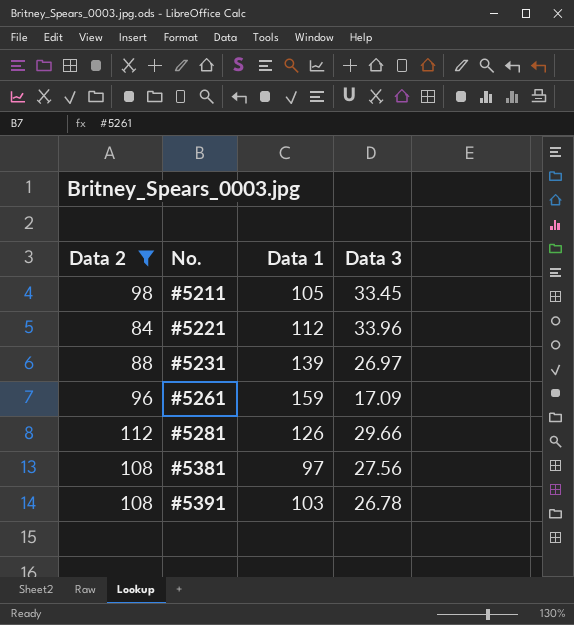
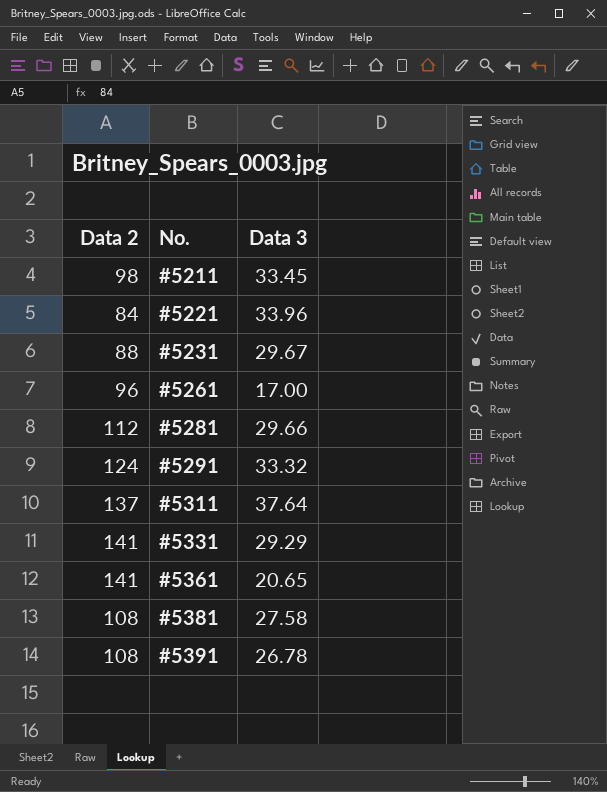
filter: Data 2 <= 112 -> none
column Data 1 | position: 3 -> none
#5231 | Data 3: 26.97 -> 29.67
#5261 | Data 3: 17.09 -> 17.00
#5381 | Data 3: 27.56 -> 27.58

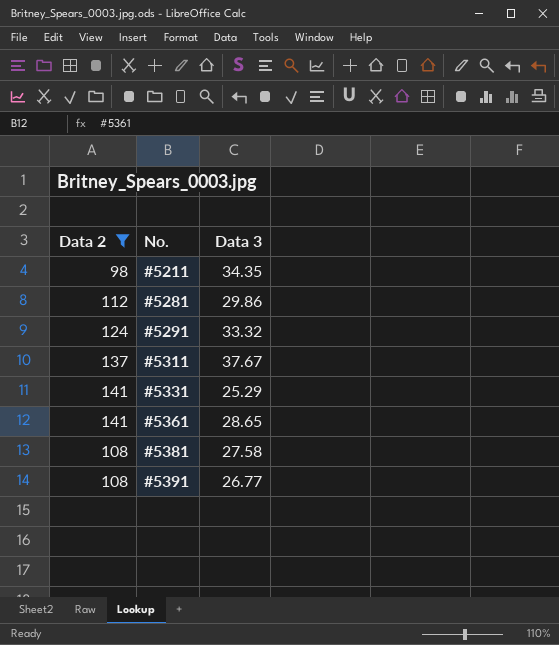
filter: none -> Data 2 >= 98
#5211 | Data 3: 33.45 -> 34.35
#5281 | Data 3: 29.66 -> 29.86
#5311 | Data 3: 37.64 -> 37.67
#5331 | Data 3: 29.29 -> 25.29
#5361 | Data 3: 20.65 -> 28.65
#5391 | Data 3: 26.78 -> 26.77

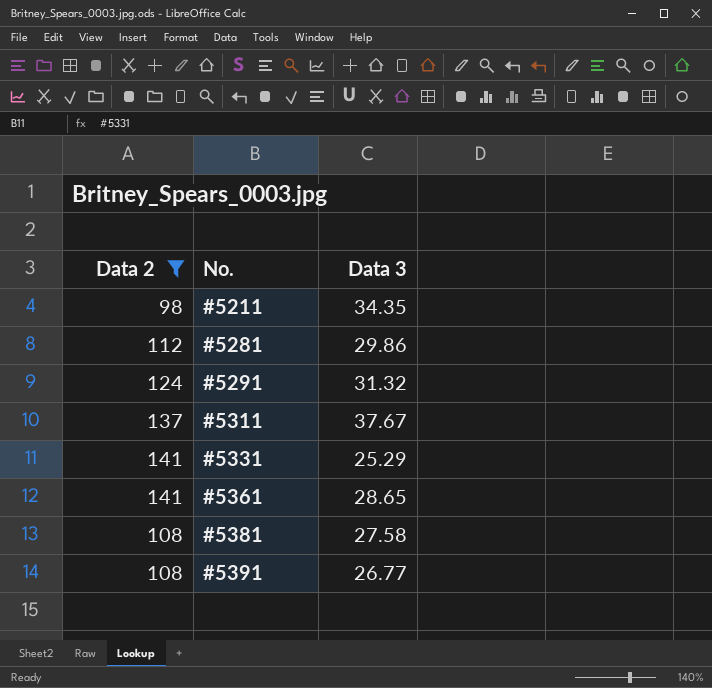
#5291 | Data 3: 33.32 -> 31.32

